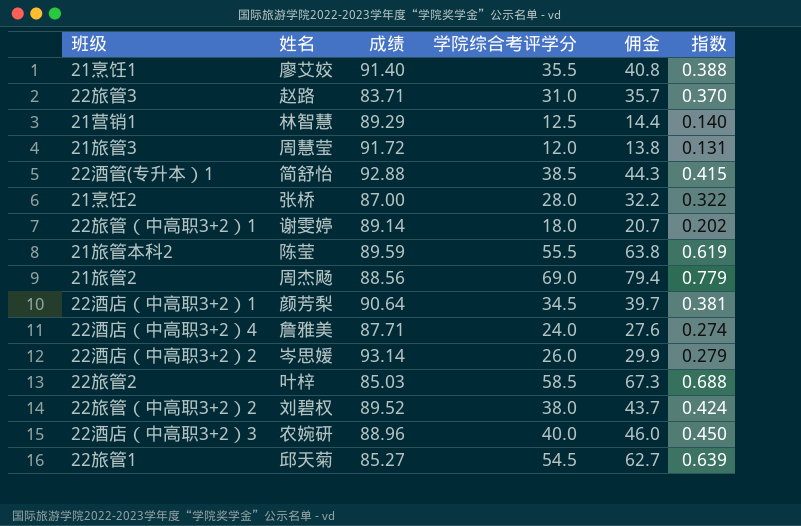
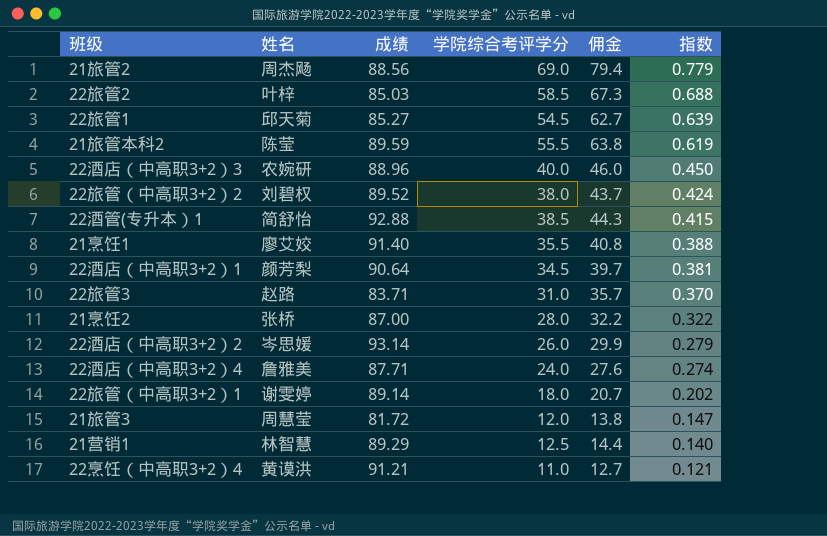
row order: none -> 指数 descending
21旅管3 | 成绩: 91.72 -> 81.72
21旅管3 | 指数: 0.131 -> 0.147
row 22烹饪（中高职3+2）4: none -> 黄谟洪 | 91.21 | 11.0 | 12.7 | 0.121

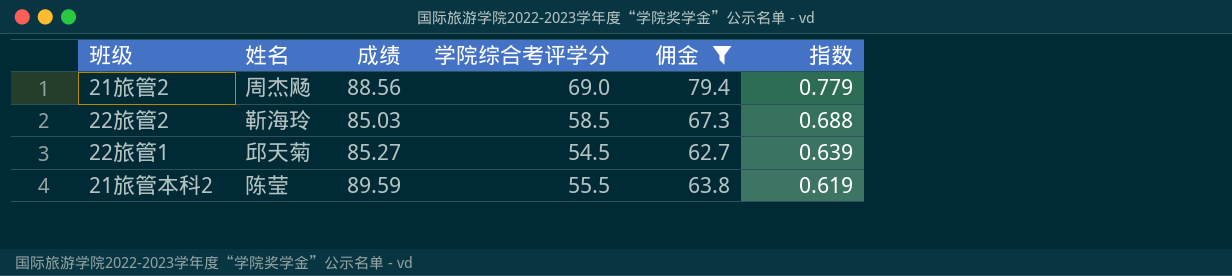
filter: none -> 佣金 >= 62.7
22旅管2 | 姓名: 叶梓 -> 靳海玲

